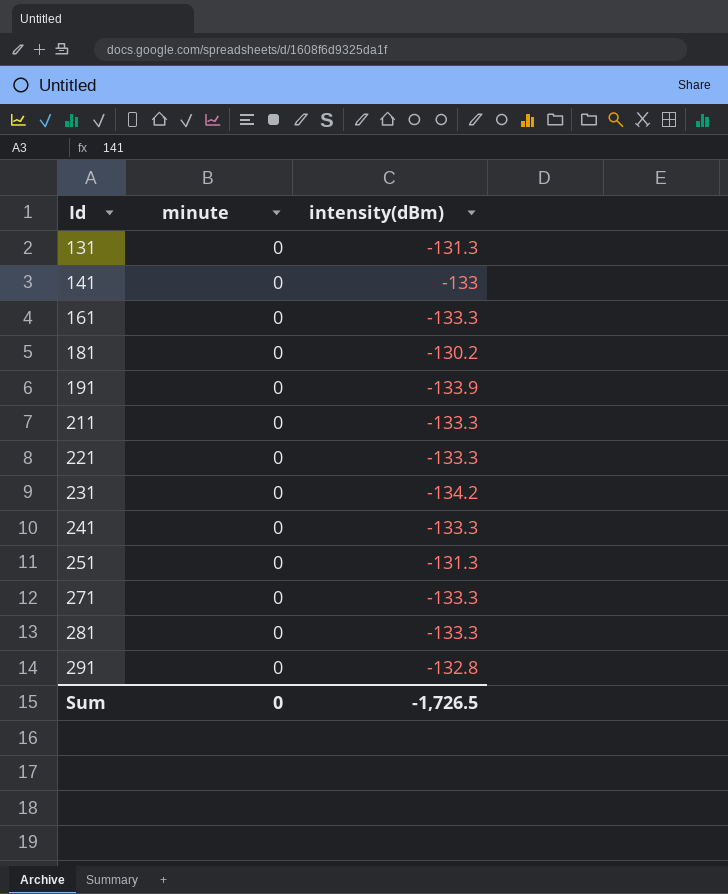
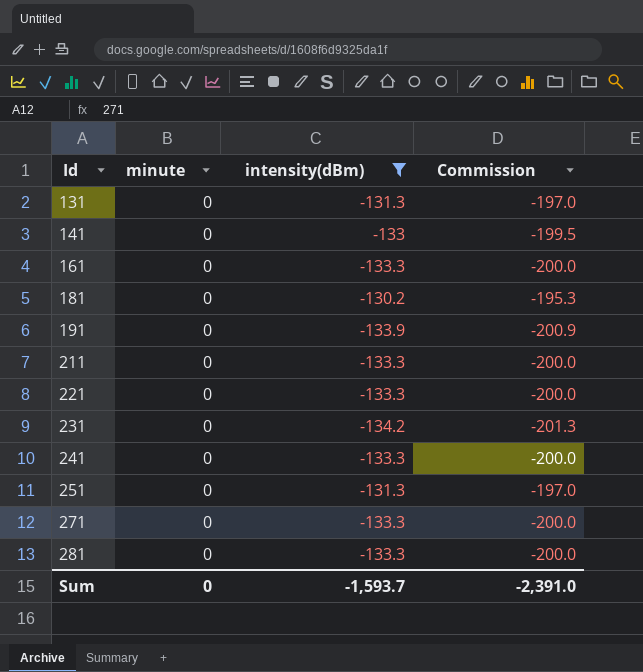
filter: none -> intensity(dBm) != -132.8
column Commission | formula: none -> [intensity(dBm)] * 1.5
Sum | intensity(dBm): -1,726.5 -> -1,593.7

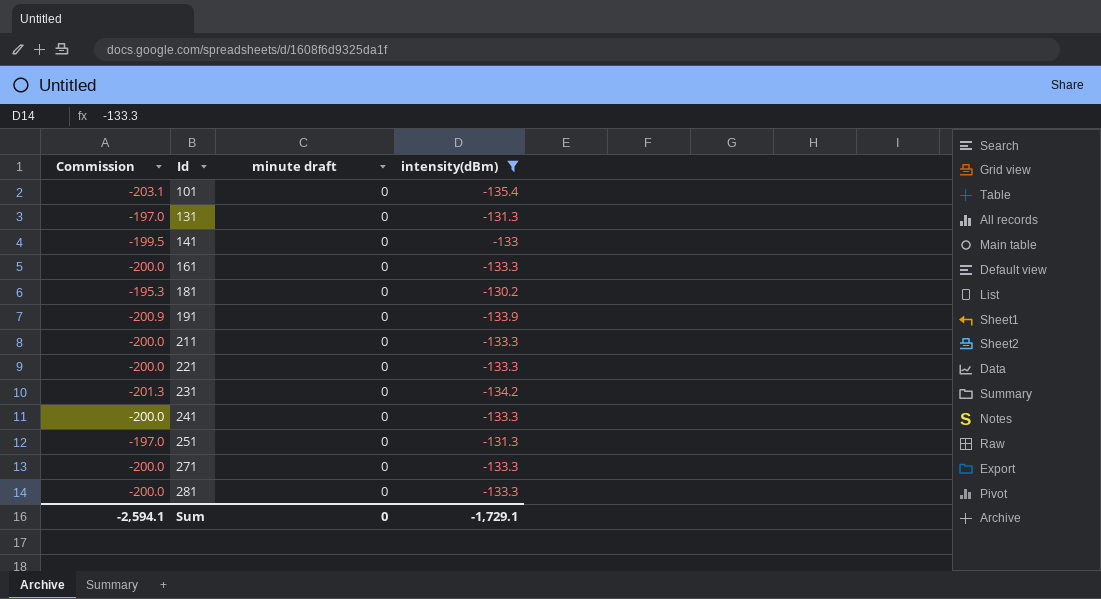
column Commission | position: 4 -> 1
column name: minute -> minute draft
row 101: none -> -203.1 | 0 | -135.4
Sum | Commission: -2,391.0 -> -2,594.1
Sum | intensity(dBm): -1,593.7 -> -1,729.1

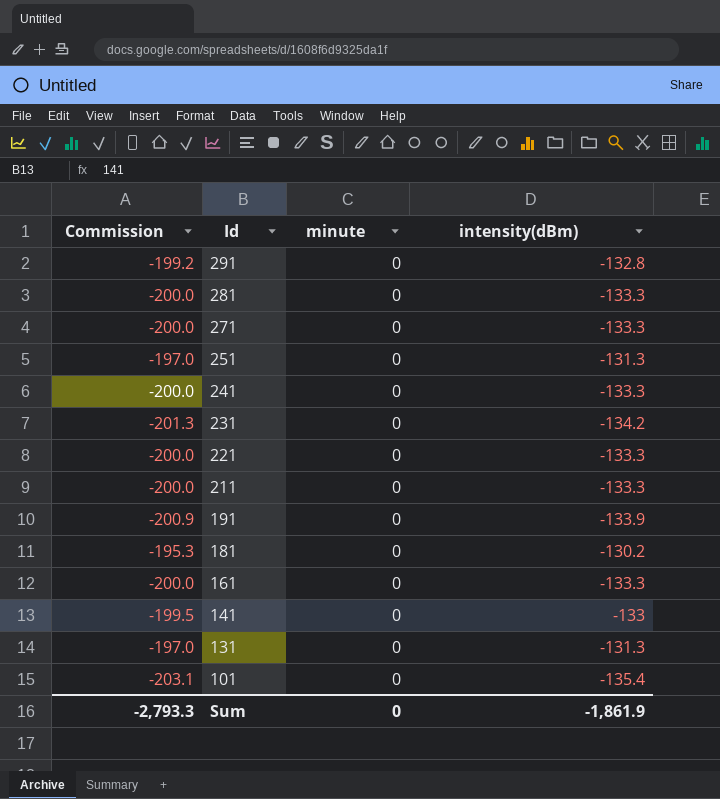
filter: intensity(dBm) != -132.8 -> none
row order: Id ascending -> Id descending
column name: minute draft -> minute
Sum | Commission: -2,594.1 -> -2,793.3
Sum | intensity(dBm): -1,729.1 -> -1,861.9

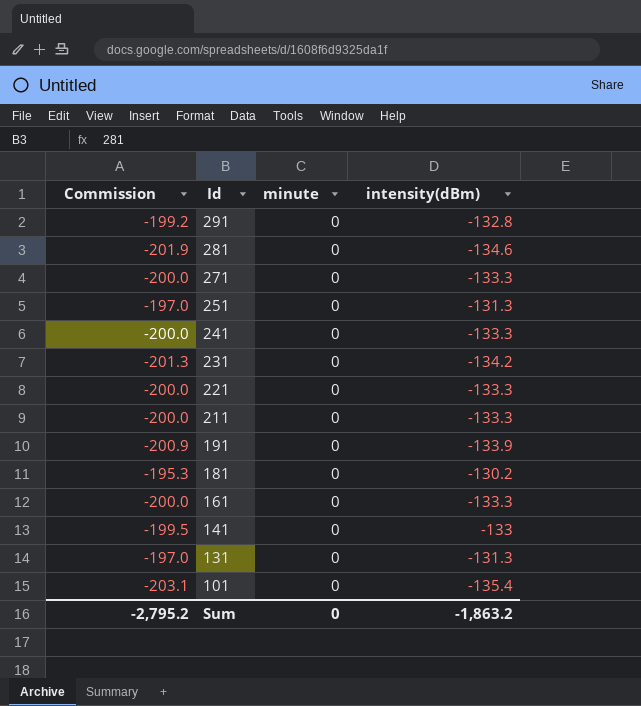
281 | Commission: -200.0 -> -201.9
281 | intensity(dBm): -133.3 -> -134.6
Sum | Commission: -2,793.3 -> -2,795.2
Sum | intensity(dBm): -1,861.9 -> -1,863.2

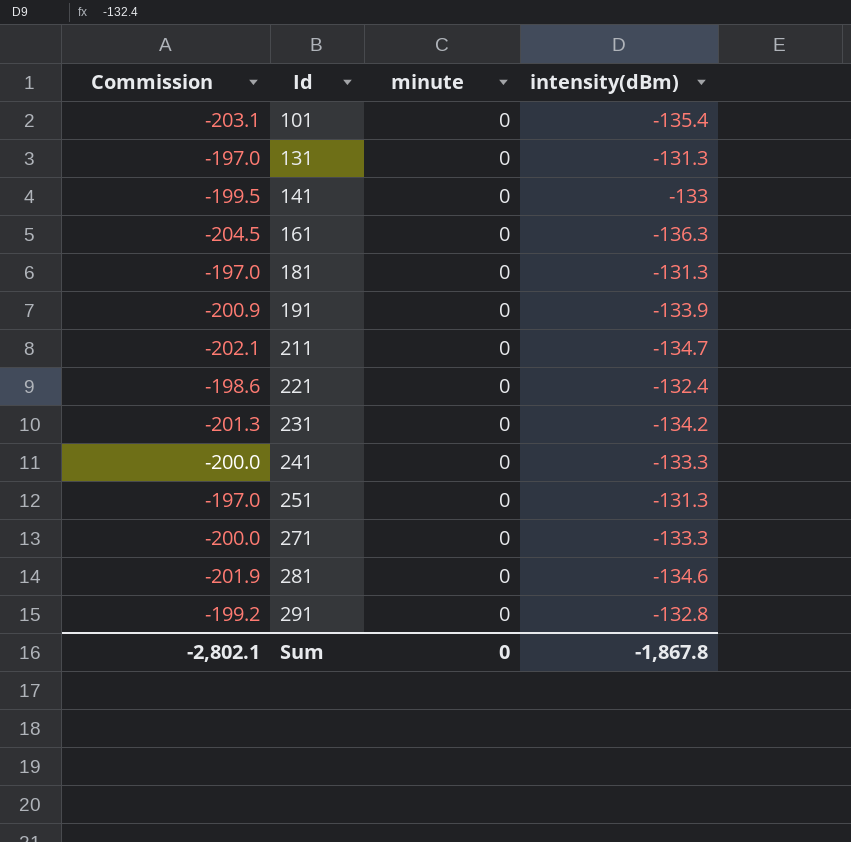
row order: Id descending -> Id ascending
161 | Commission: -200.0 -> -204.5
161 | intensity(dBm): -133.3 -> -136.3
181 | Commission: -195.3 -> -197.0
181 | intensity(dBm): -130.2 -> -131.3
211 | Commission: -200.0 -> -202.1
211 | intensity(dBm): -133.3 -> -134.7
221 | Commission: -200.0 -> -198.6
221 | intensity(dBm): -133.3 -> -132.4
Sum | Commission: -2,795.2 -> -2,802.1
Sum | intensity(dBm): -1,863.2 -> -1,867.8

